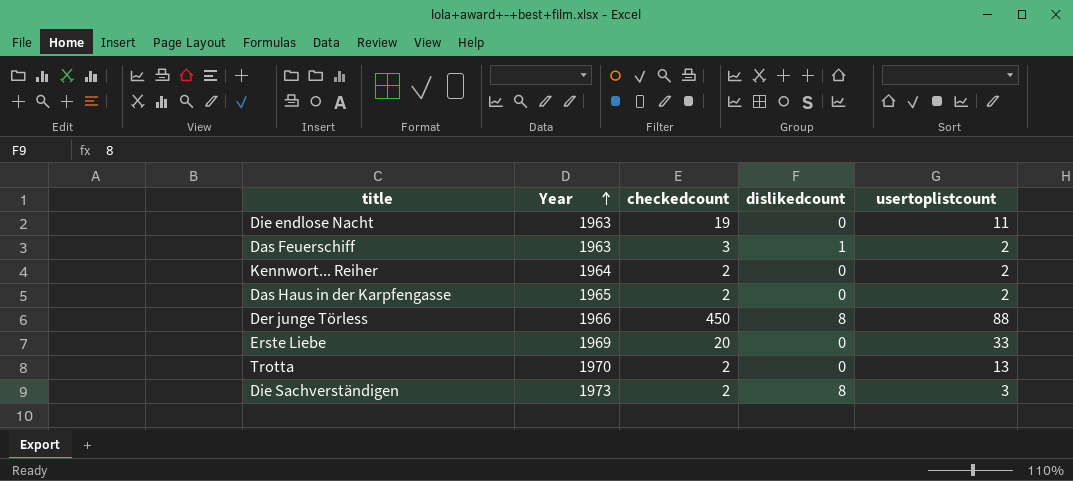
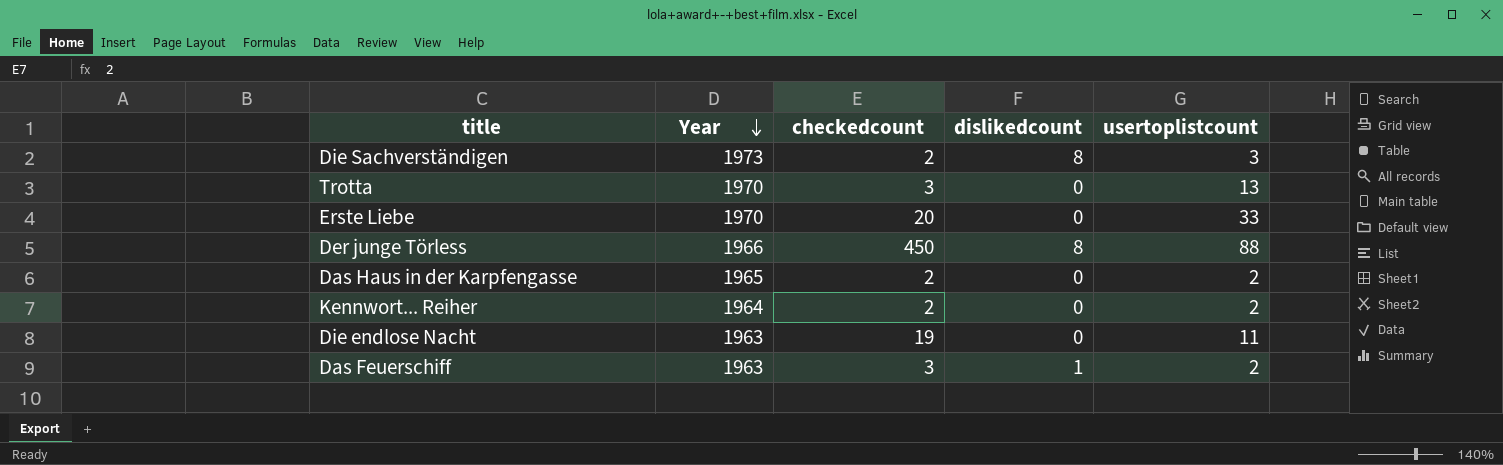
row order: Year ascending -> Year descending
Trotta | checkedcount: 2 -> 3
Erste Liebe | Year: 1969 -> 1970

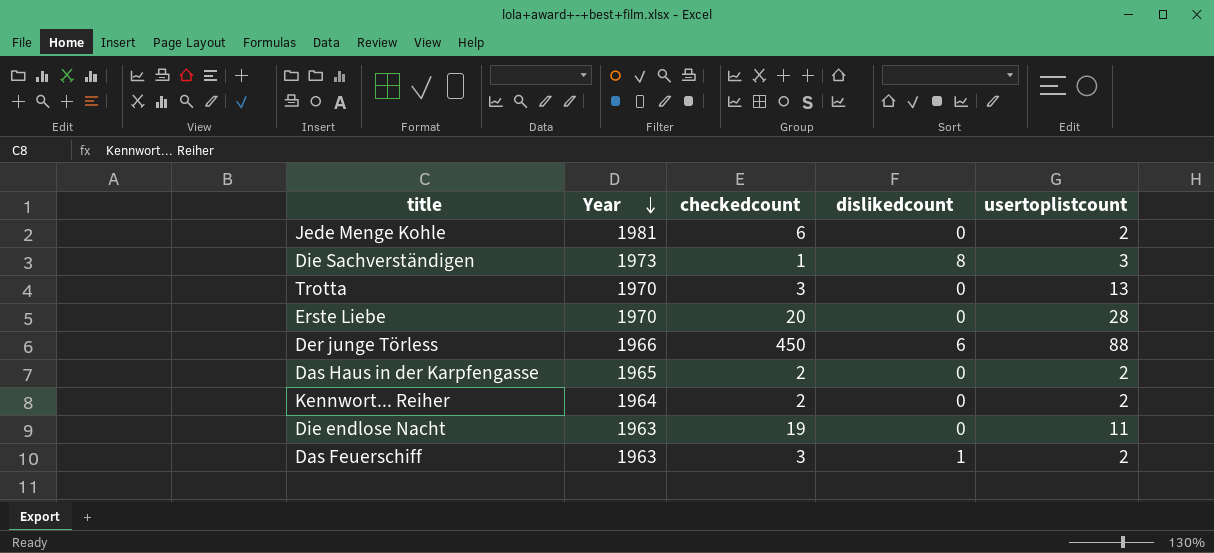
row Jede Menge Kohle: none -> 1981 | 6 | 0 | 2
Die Sachverständigen | checkedcount: 2 -> 1
Erste Liebe | usertoplistcount: 33 -> 28
Der junge Törless | dislikedcount: 8 -> 6

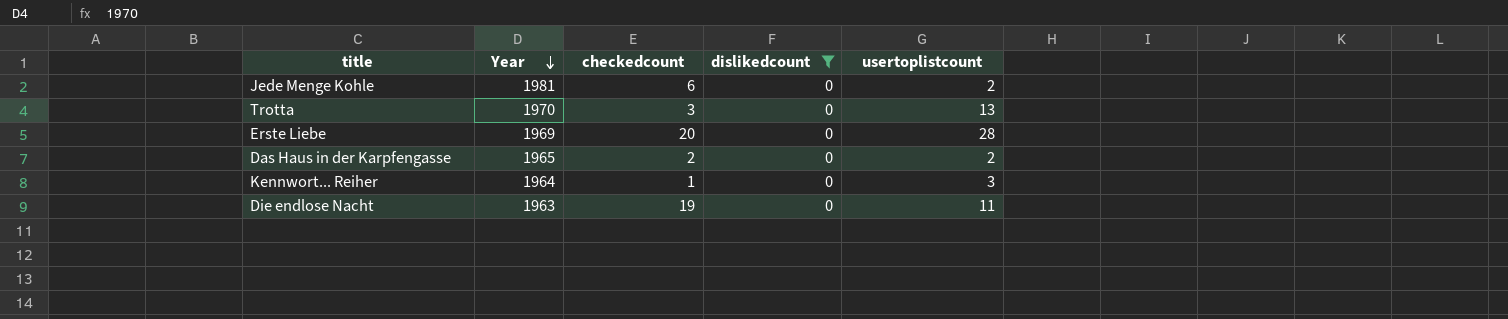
filter: none -> dislikedcount = 0
Erste Liebe | Year: 1970 -> 1969
Kennwort... Reiher | checkedcount: 2 -> 1
Kennwort... Reiher | usertoplistcount: 2 -> 3

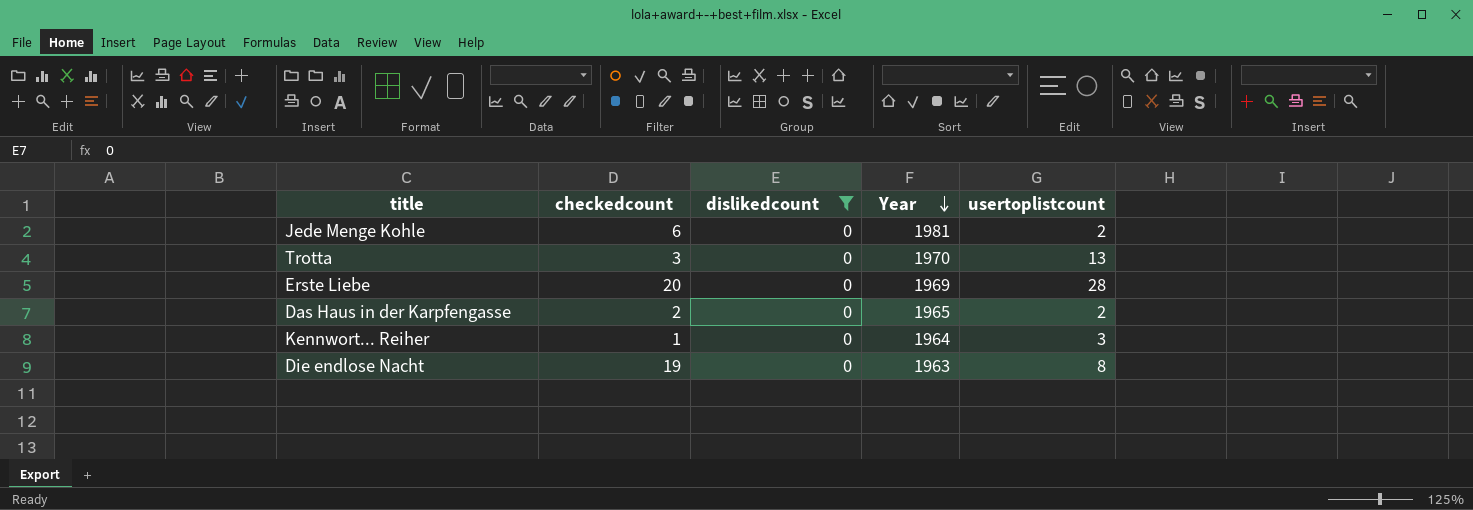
column Year | position: 2 -> 4
Die endlose Nacht | usertoplistcount: 11 -> 8

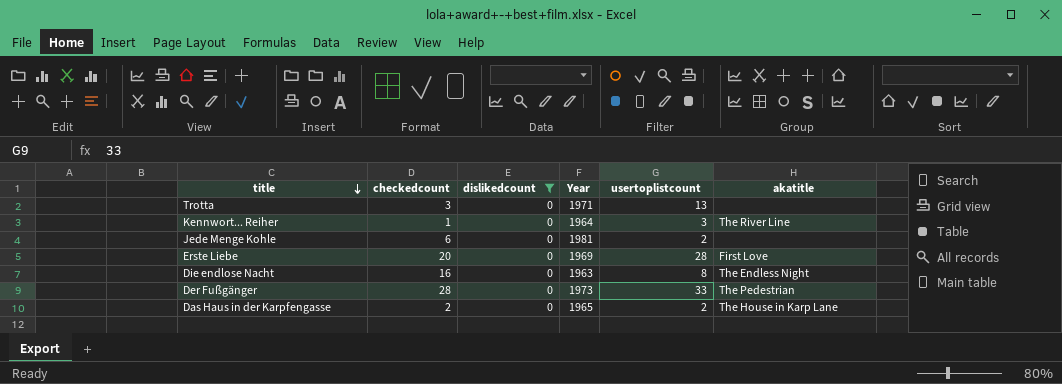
row order: Year descending -> title descending
column akatitle | position: none -> 6
Trotta | Year: 1970 -> 1971
Die endlose Nacht | checkedcount: 19 -> 16
row Der Fußgänger: none -> 28 | 0 | 1973 | 33 | The Pedestrian

